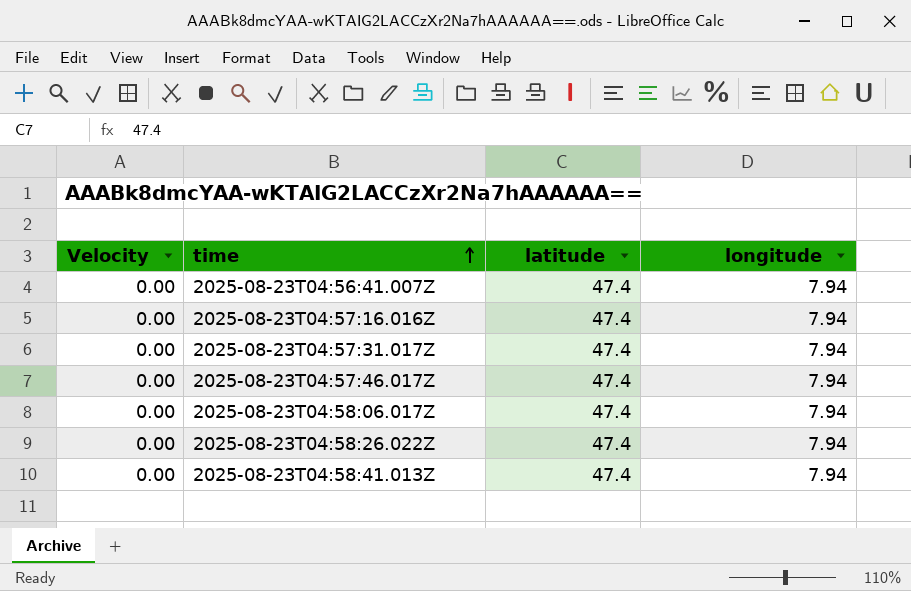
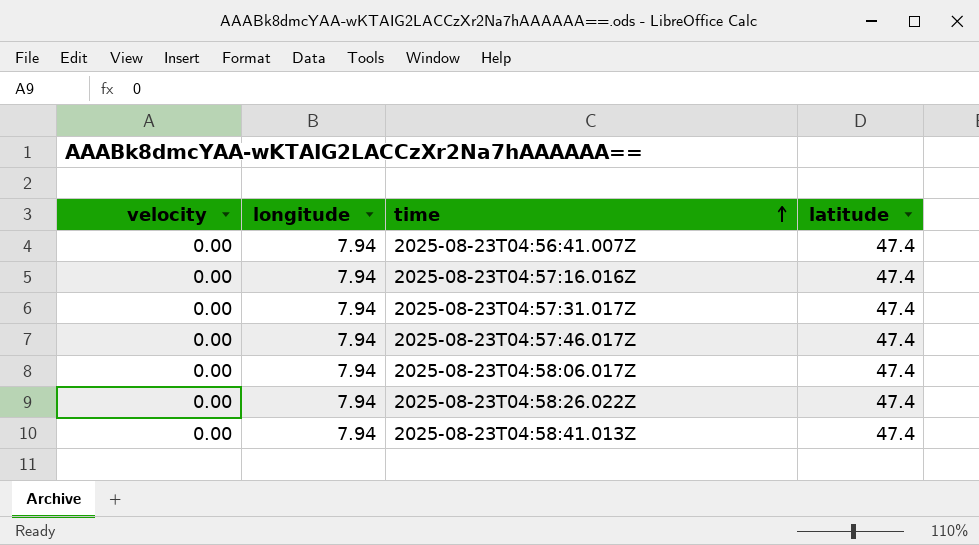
column name: Velocity -> velocity
column longitude | position: 4 -> 2

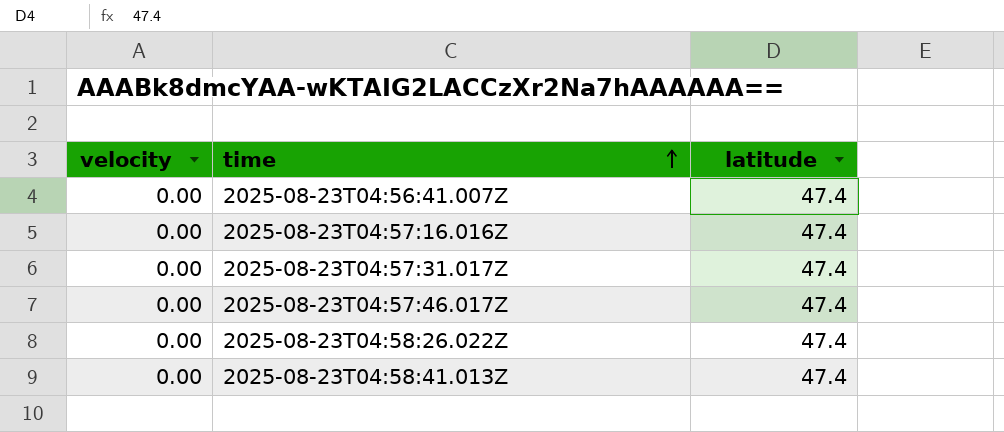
column longitude | position: 2 -> none
row 2025-08-23T04:58:06.017Z: 0.00 | 7.94 | 47.4 -> none

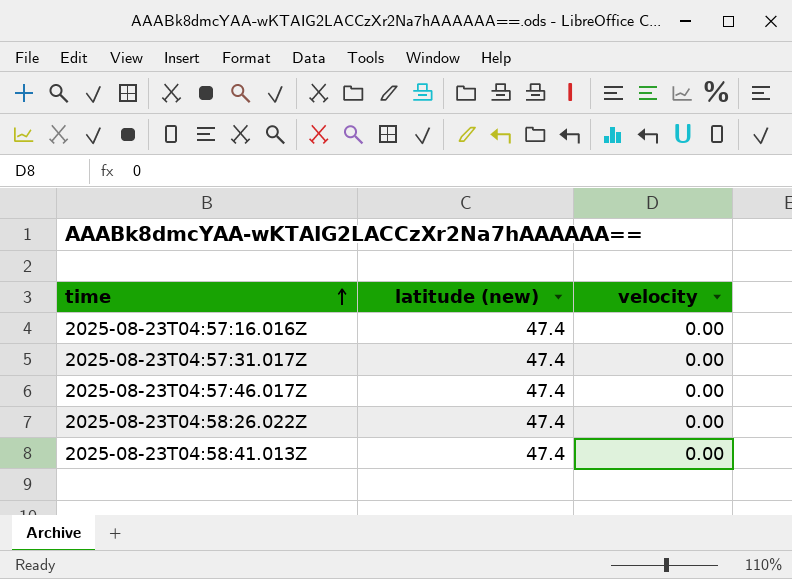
column name: latitude -> latitude (new)
column velocity | position: 1 -> 3
row 2025-08-23T04:56:41.007Z: 0.00 | 47.4 -> none

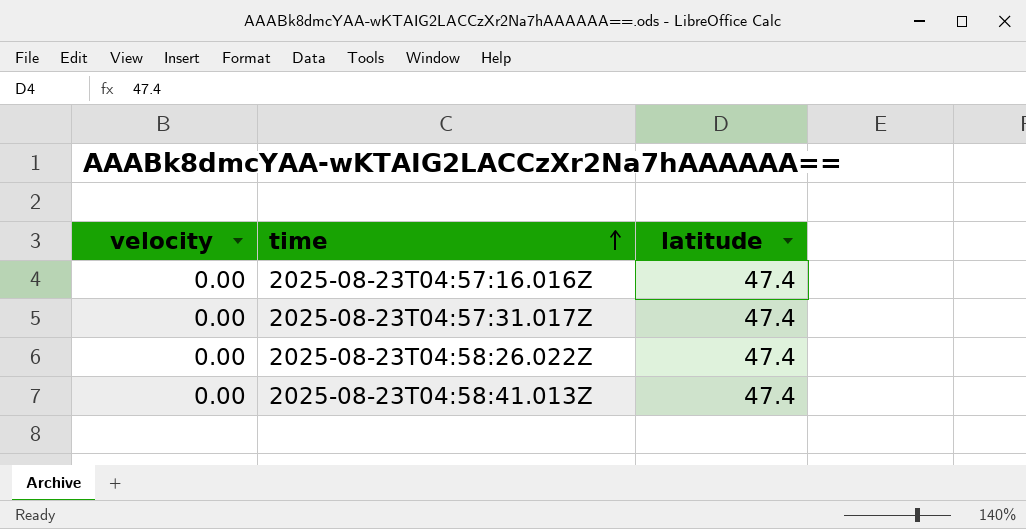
column velocity | position: 3 -> 1
column name: latitude (new) -> latitude
row 2025-08-23T04:57:46.017Z: 47.4 | 0.00 -> none

